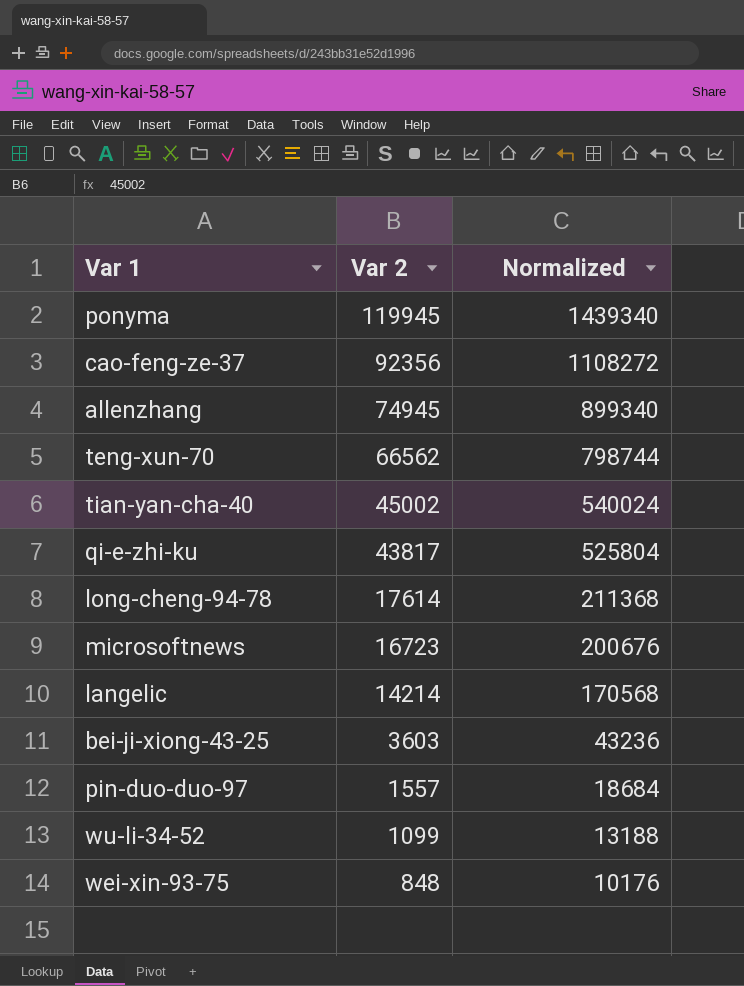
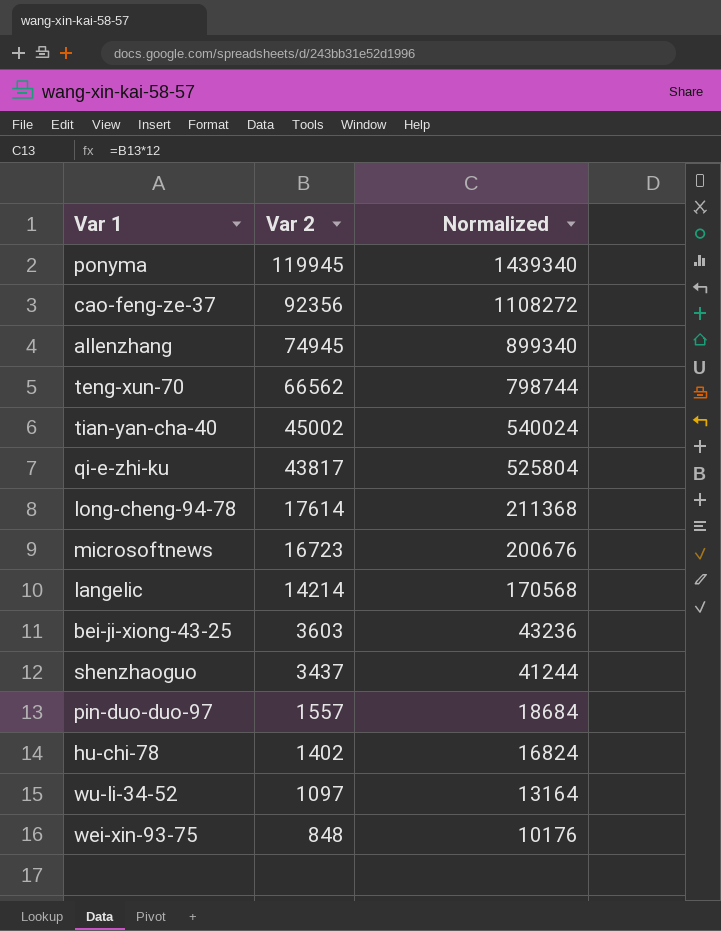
row shenzhaoguo: none -> 3437 | 41244
row hu-chi-78: none -> 1402 | 16824
wu-li-34-52 | Var 2: 1099 -> 1097
wu-li-34-52 | Normalized: 13188 -> 13164

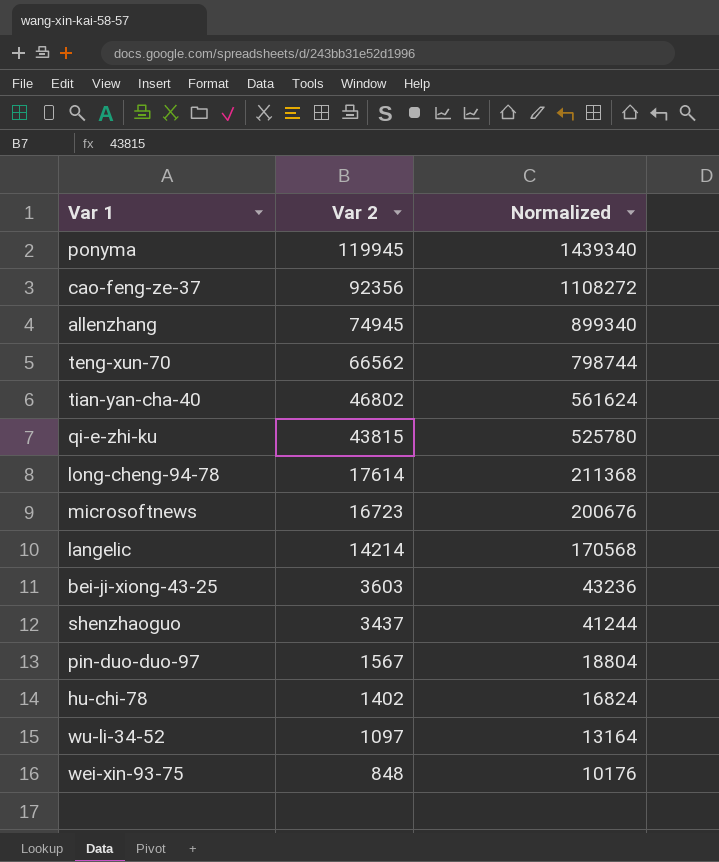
tian-yan-cha-40 | Var 2: 45002 -> 46802
tian-yan-cha-40 | Normalized: 540024 -> 561624
qi-e-zhi-ku | Var 2: 43817 -> 43815
qi-e-zhi-ku | Normalized: 525804 -> 525780
pin-duo-duo-97 | Var 2: 1557 -> 1567
pin-duo-duo-97 | Normalized: 18684 -> 18804

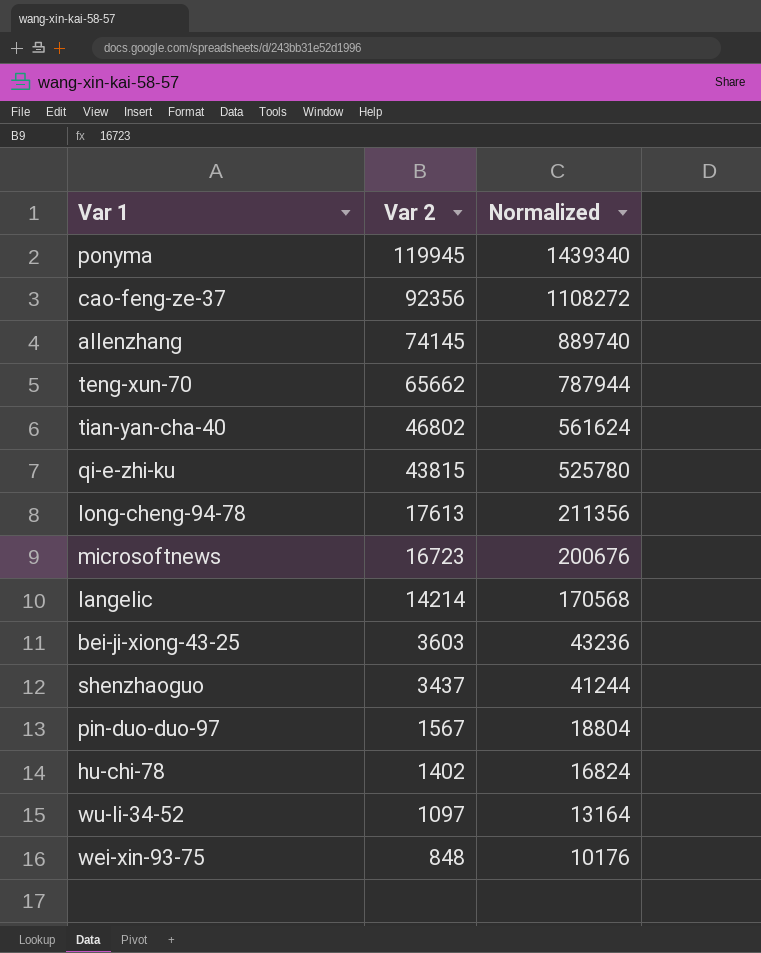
allenzhang | Var 2: 74945 -> 74145
allenzhang | Normalized: 899340 -> 889740
teng-xun-70 | Var 2: 66562 -> 65662
teng-xun-70 | Normalized: 798744 -> 787944
long-cheng-94-78 | Var 2: 17614 -> 17613
long-cheng-94-78 | Normalized: 211368 -> 211356

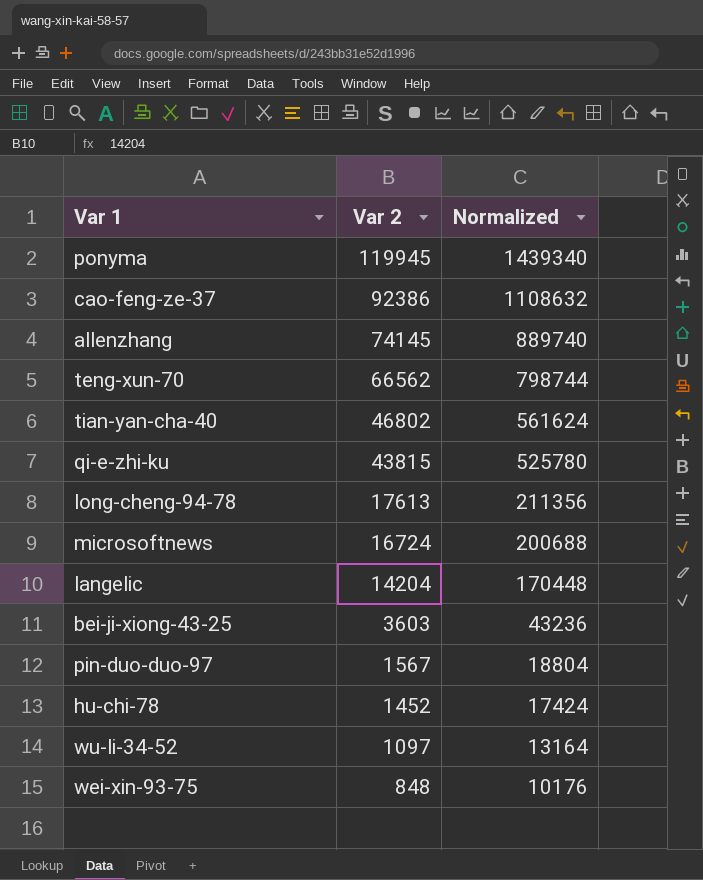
row shenzhaoguo: 3437 | 41244 -> none
cao-feng-ze-37 | Var 2: 92356 -> 92386
cao-feng-ze-37 | Normalized: 1108272 -> 1108632
teng-xun-70 | Var 2: 65662 -> 66562
teng-xun-70 | Normalized: 787944 -> 798744
microsoftnews | Var 2: 16723 -> 16724
microsoftnews | Normalized: 200676 -> 200688
langelic | Var 2: 14214 -> 14204
langelic | Normalized: 170568 -> 170448
hu-chi-78 | Var 2: 1402 -> 1452
hu-chi-78 | Normalized: 16824 -> 17424

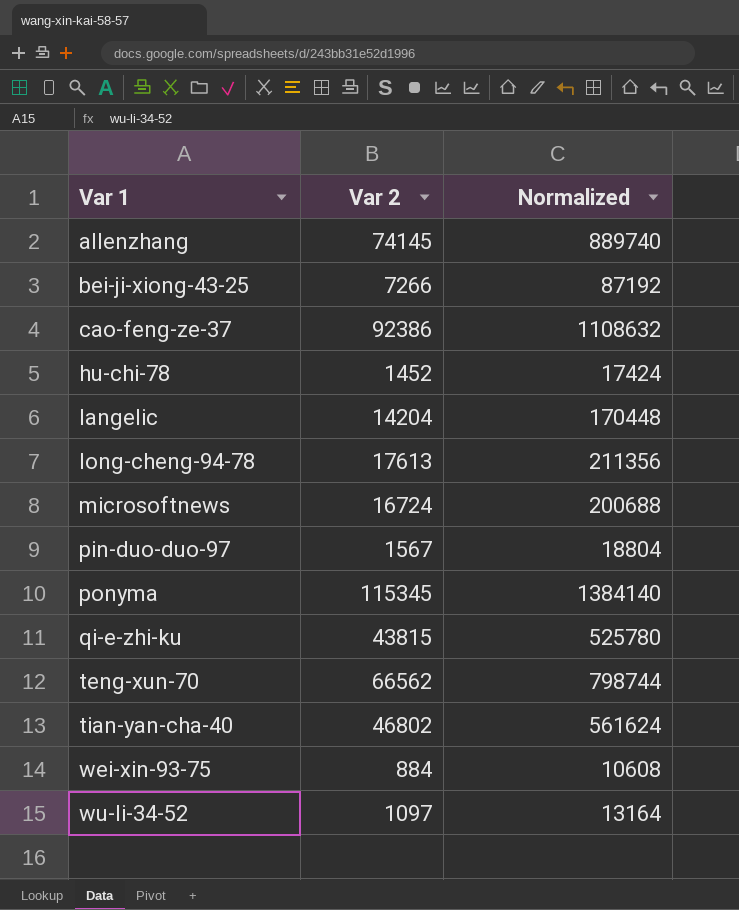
row order: Var 2 descending -> Var 1 ascending
bei-ji-xiong-43-25 | Var 2: 3603 -> 7266
bei-ji-xiong-43-25 | Normalized: 43236 -> 87192
ponyma | Var 2: 119945 -> 115345
ponyma | Normalized: 1439340 -> 1384140
wei-xin-93-75 | Var 2: 848 -> 884
wei-xin-93-75 | Normalized: 10176 -> 10608

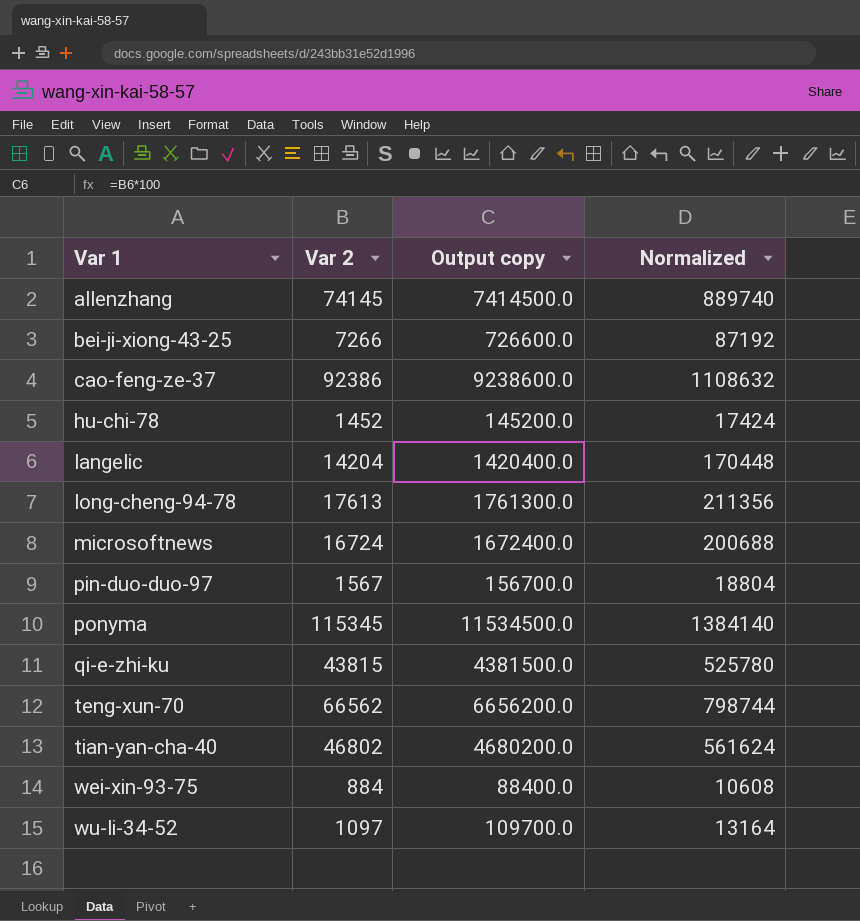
column Output copy | formula: none -> [Var 2] * 100

